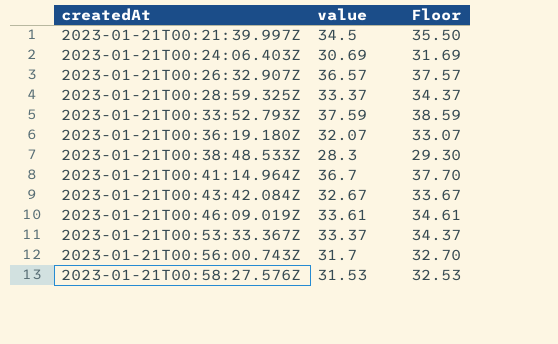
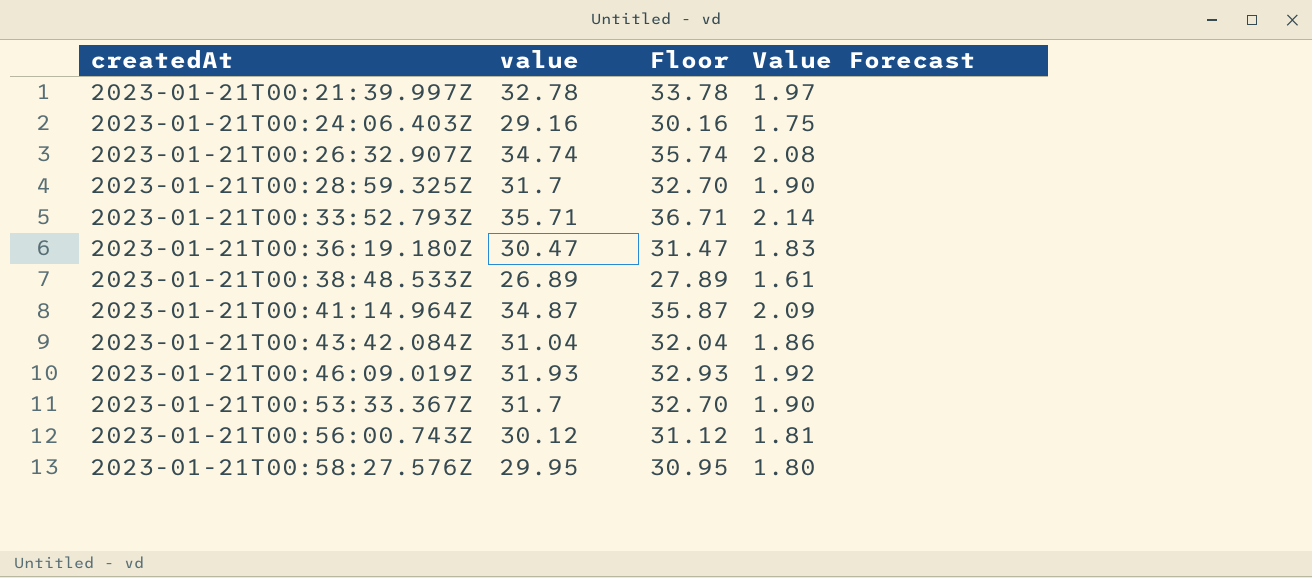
column Value Forecast | formula: none -> [value] * 0.06
2023-01-21T00:21:39.997Z | value: 34.5 -> 32.78
2023-01-21T00:21:39.997Z | Floor: 35.50 -> 33.78
2023-01-21T00:24:06.403Z | value: 30.69 -> 29.16
2023-01-21T00:24:06.403Z | Floor: 31.69 -> 30.16
2023-01-21T00:26:32.907Z | value: 36.57 -> 34.74
2023-01-21T00:26:32.907Z | Floor: 37.57 -> 35.74
2023-01-21T00:28:59.325Z | value: 33.37 -> 31.7
2023-01-21T00:28:59.325Z | Floor: 34.37 -> 32.70
2023-01-21T00:33:52.793Z | value: 37.59 -> 35.71
2023-01-21T00:33:52.793Z | Floor: 38.59 -> 36.71
2023-01-21T00:36:19.180Z | value: 32.07 -> 30.47
2023-01-21T00:36:19.180Z | Floor: 33.07 -> 31.47
2023-01-21T00:38:48.533Z | value: 28.3 -> 26.89
2023-01-21T00:38:48.533Z | Floor: 29.30 -> 27.89
2023-01-21T00:41:14.964Z | value: 36.7 -> 34.87
2023-01-21T00:41:14.964Z | Floor: 37.70 -> 35.87
2023-01-21T00:43:42.084Z | value: 32.67 -> 31.04
2023-01-21T00:43:42.084Z | Floor: 33.67 -> 32.04
2023-01-21T00:46:09.019Z | value: 33.61 -> 31.93
2023-01-21T00:46:09.019Z | Floor: 34.61 -> 32.93
2023-01-21T00:53:33.367Z | value: 33.37 -> 31.7
2023-01-21T00:53:33.367Z | Floor: 34.37 -> 32.70
2023-01-21T00:56:00.743Z | value: 31.7 -> 30.12
2023-01-21T00:56:00.743Z | Floor: 32.70 -> 31.12
2023-01-21T00:58:27.576Z | value: 31.53 -> 29.95
2023-01-21T00:58:27.576Z | Floor: 32.53 -> 30.95

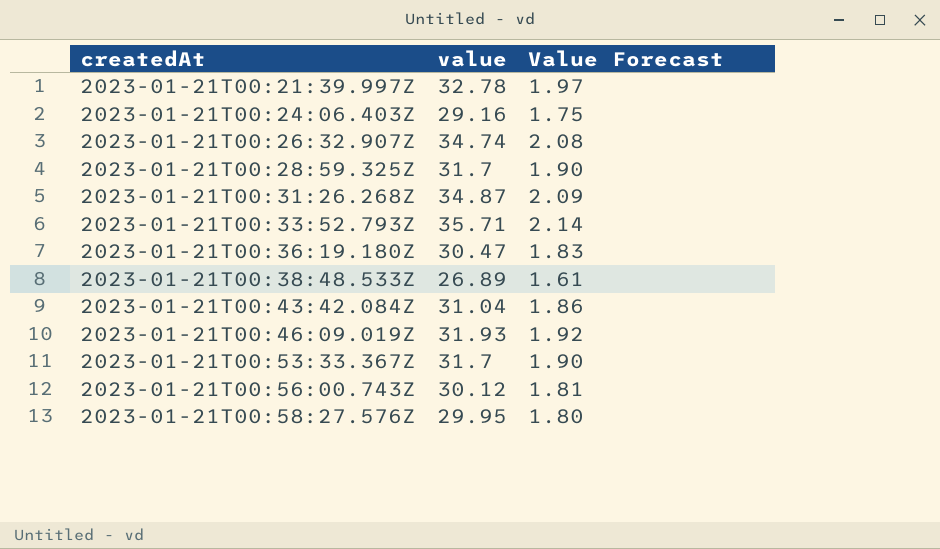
column Floor | formula: [value] + 1 -> none
row 2023-01-21T00:41:14.964Z: 34.87 | 35.87 | 2.09 -> none
row 2023-01-21T00:31:26.268Z: none -> 34.87 | 2.09

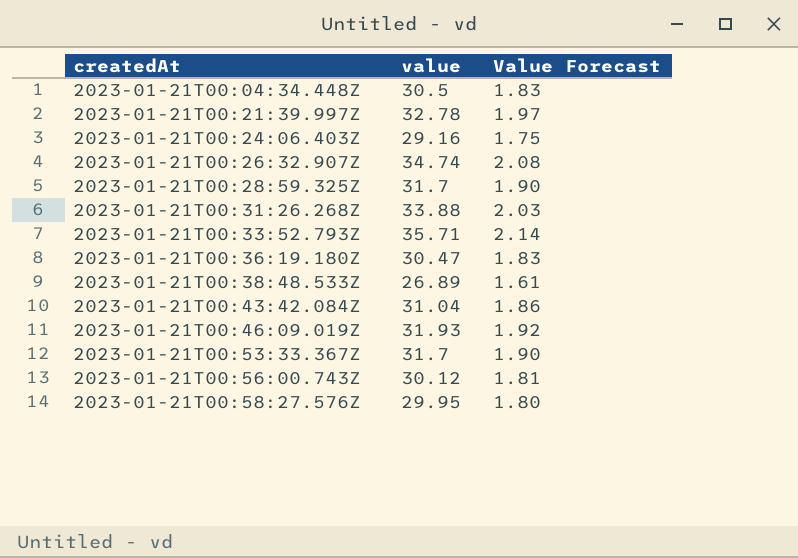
row 2023-01-21T00:04:34.448Z: none -> 30.5 | 1.83
2023-01-21T00:31:26.268Z | value: 34.87 -> 33.88
2023-01-21T00:31:26.268Z | Value Forecast: 2.09 -> 2.03

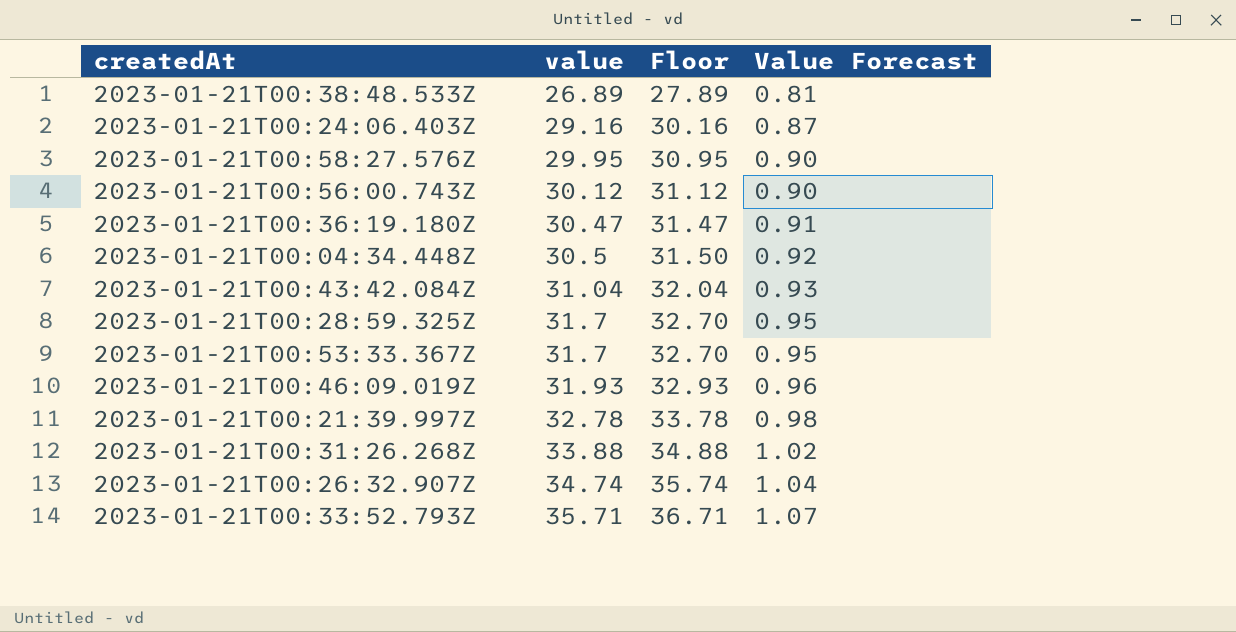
row order: createdAt ascending -> value ascending
column Floor | formula: none -> [value] + 1
column Value Forecast | formula: [value] * 0.06 -> [value] * 0.03

